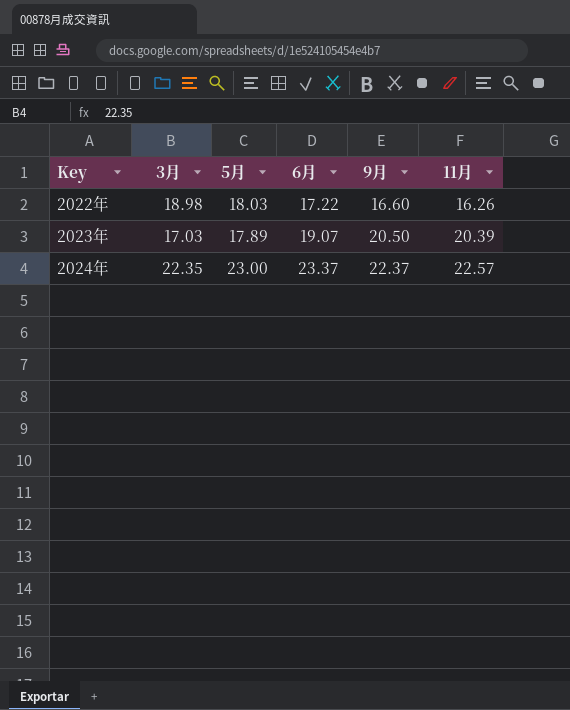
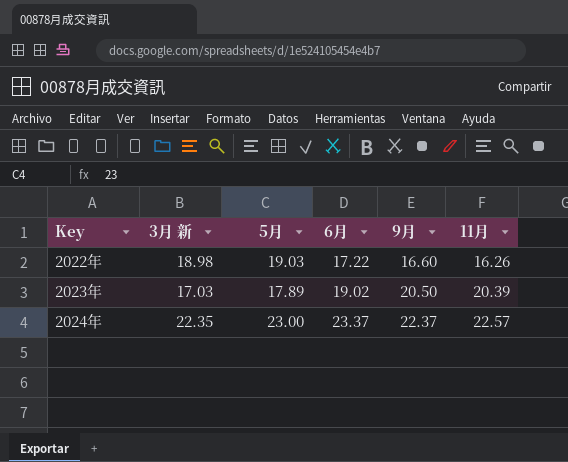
column name: 3月 -> 3月 新
2022年 | 5月: 18.03 -> 19.03
2023年 | 6月: 19.07 -> 19.02

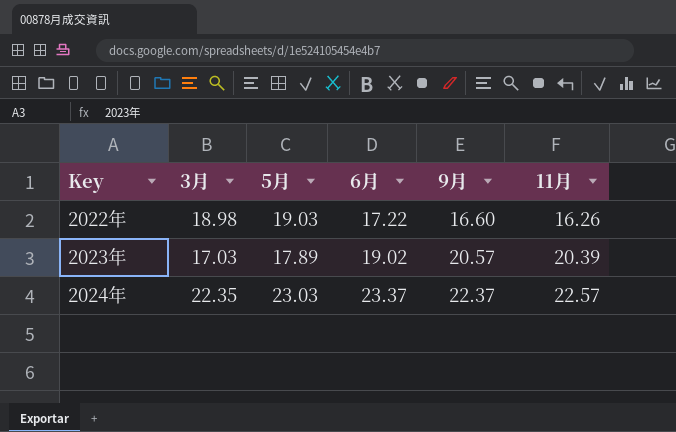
column name: 3月 新 -> 3月
2023年 | 9月: 20.50 -> 20.57
2024年 | 5月: 23.00 -> 23.03

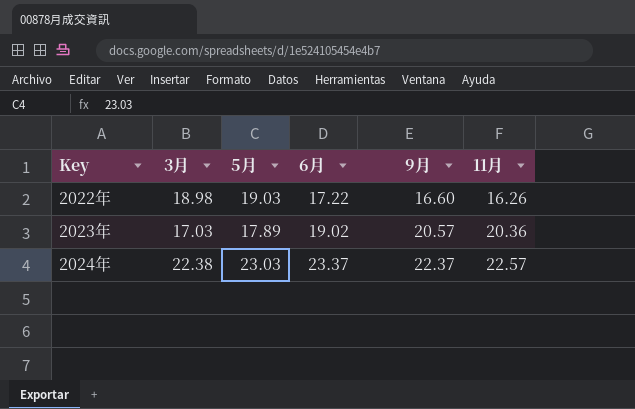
2023年 | 11月: 20.39 -> 20.36
2024年 | 3月: 22.35 -> 22.38

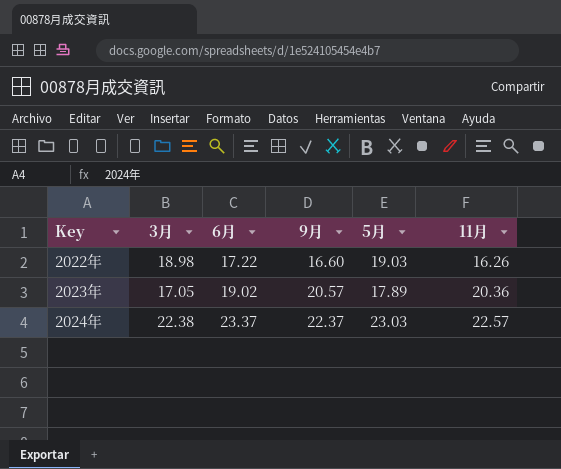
column 5月 | position: 3 -> 5
2023年 | 3月: 17.03 -> 17.05

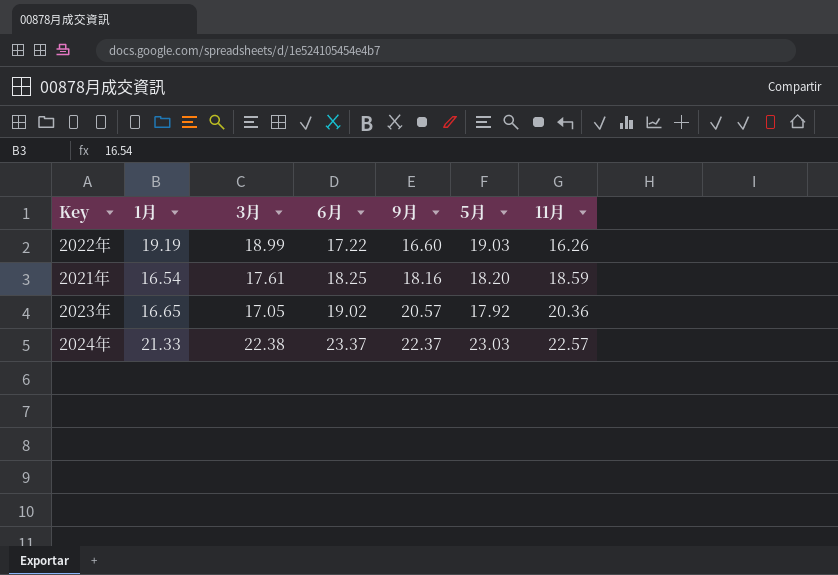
column 1月 | position: none -> 2
2022年 | 3月: 18.98 -> 18.99
row 2021年: none -> 16.54 | 17.61 | 18.25 | 18.16 | 18.20 | 18.59
2023年 | 5月: 17.89 -> 17.92

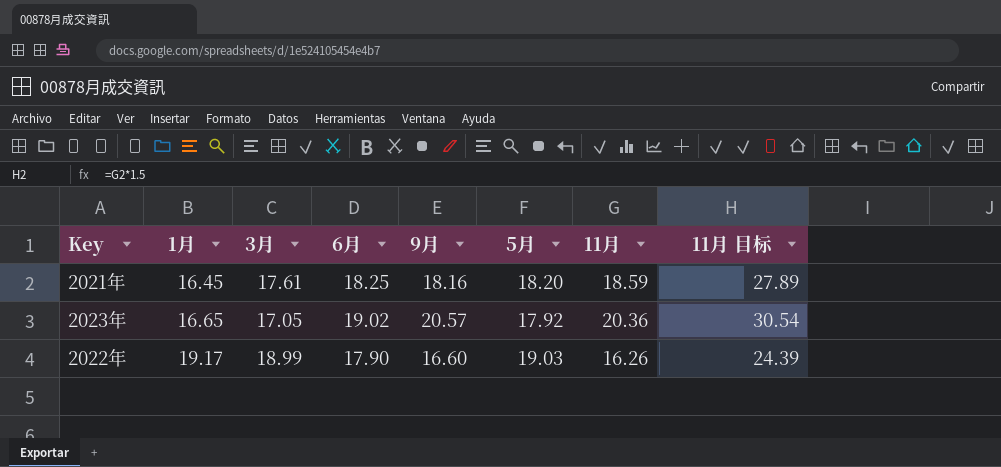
row order: 6月 ascending -> 1月 ascending
column 11月 目标 | formula: none -> [11月] * 1.5
row 2024年: 21.33 | 22.38 | 23.37 | 22.37 | 23.03 | 22.57 -> none
2021年 | 1月: 16.54 -> 16.45
2022年 | 1月: 19.19 -> 19.17
2022年 | 6月: 17.22 -> 17.90

